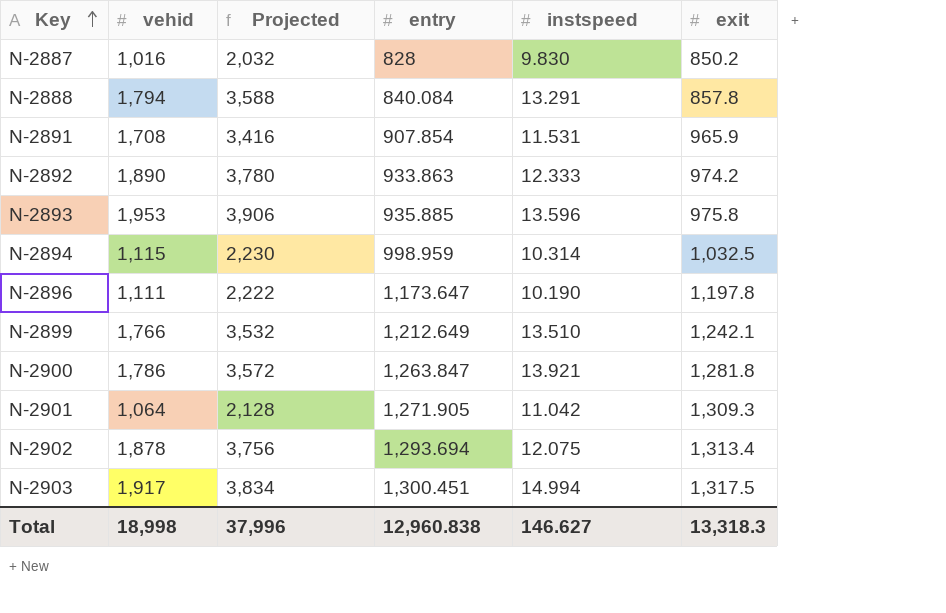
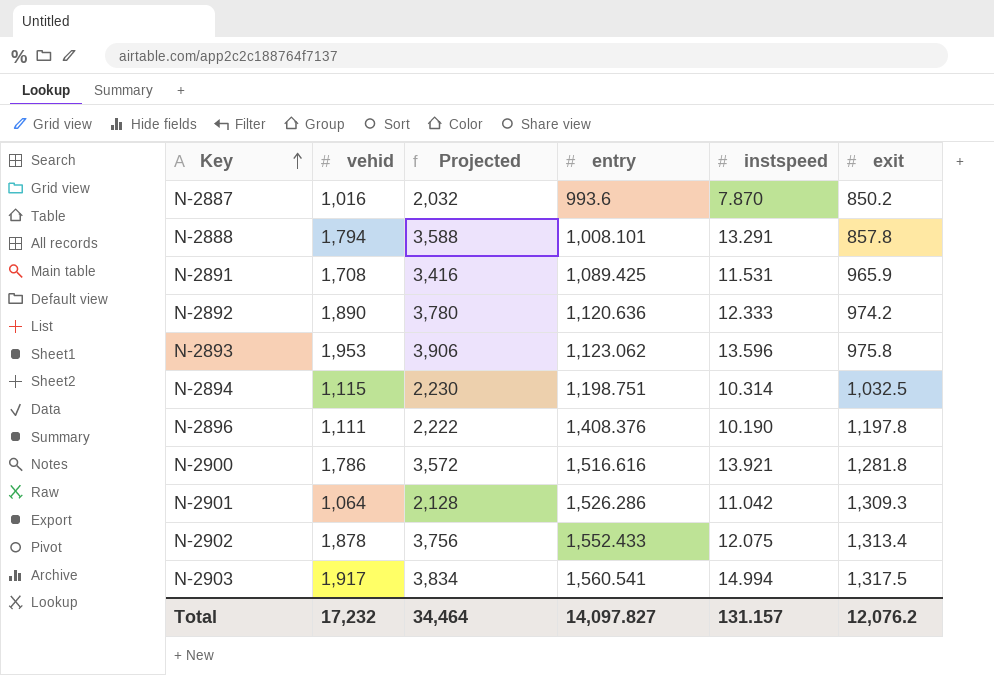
row N-2899: 1,766 | 3,532 | 1,212.649 | 13.510 | 1,242.1 -> none
N-2887 | entry: 828 -> 993.6
N-2887 | instspeed: 9.830 -> 7.870
N-2888 | entry: 840.084 -> 1,008.101
N-2891 | entry: 907.854 -> 1,089.425
N-2892 | entry: 933.863 -> 1,120.636
N-2893 | entry: 935.885 -> 1,123.062
N-2894 | entry: 998.959 -> 1,198.751
N-2896 | entry: 1,173.647 -> 1,408.376
N-2900 | entry: 1,263.847 -> 1,516.616
N-2901 | entry: 1,271.905 -> 1,526.286
N-2902 | entry: 1,293.694 -> 1,552.433
N-2903 | entry: 1,300.451 -> 1,560.541
Total | vehid: 18,998 -> 17,232
Total | Projected: 37,996 -> 34,464
Total | entry: 12,960.838 -> 14,097.827
Total | instspeed: 146.627 -> 131.157
Total | exit: 13,318.3 -> 12,076.2

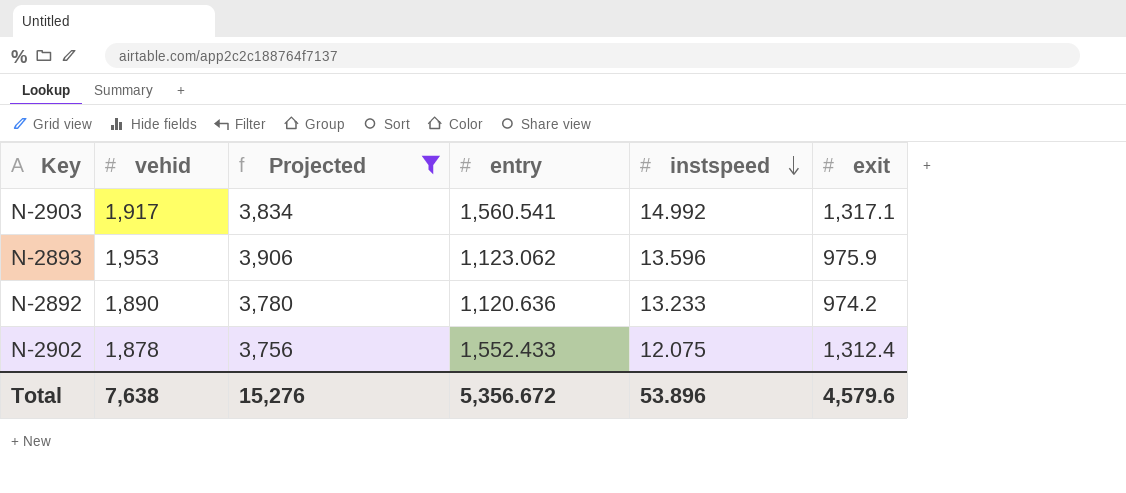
filter: none -> Projected >= 3,756
row order: Key ascending -> instspeed descending
N-2903 | instspeed: 14.994 -> 14.992
N-2903 | exit: 1,317.5 -> 1,317.1
N-2893 | exit: 975.8 -> 975.9
N-2892 | instspeed: 12.333 -> 13.233
N-2902 | exit: 1,313.4 -> 1,312.4
Total | vehid: 17,232 -> 7,638
Total | Projected: 34,464 -> 15,276
Total | entry: 14,097.827 -> 5,356.672
Total | instspeed: 131.157 -> 53.896
Total | exit: 12,076.2 -> 4,579.6

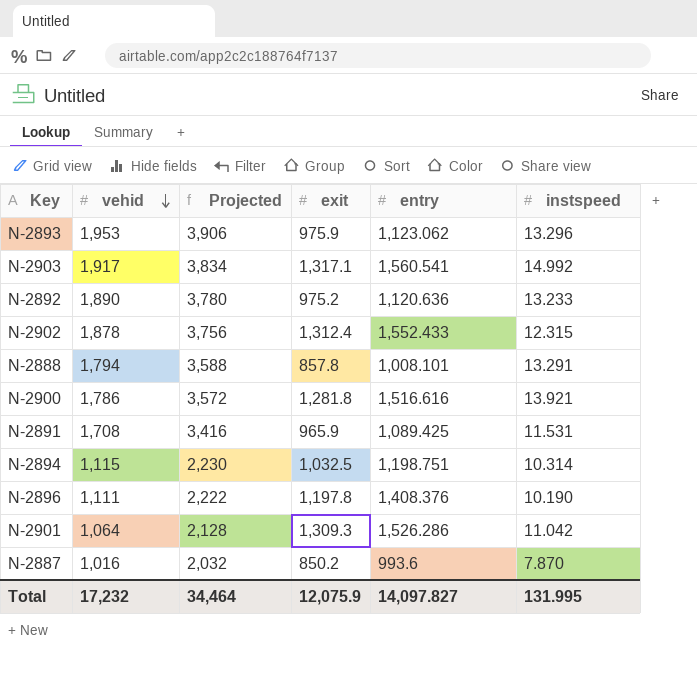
filter: Projected >= 3,756 -> none
row order: instspeed descending -> vehid descending
column exit | position: 6 -> 4
N-2893 | instspeed: 13.596 -> 13.296
N-2892 | exit: 974.2 -> 975.2
N-2902 | instspeed: 12.075 -> 12.315
Total | vehid: 7,638 -> 17,232
Total | Projected: 15,276 -> 34,464
Total | exit: 4,579.6 -> 12,075.9
Total | entry: 5,356.672 -> 14,097.827
Total | instspeed: 53.896 -> 131.995

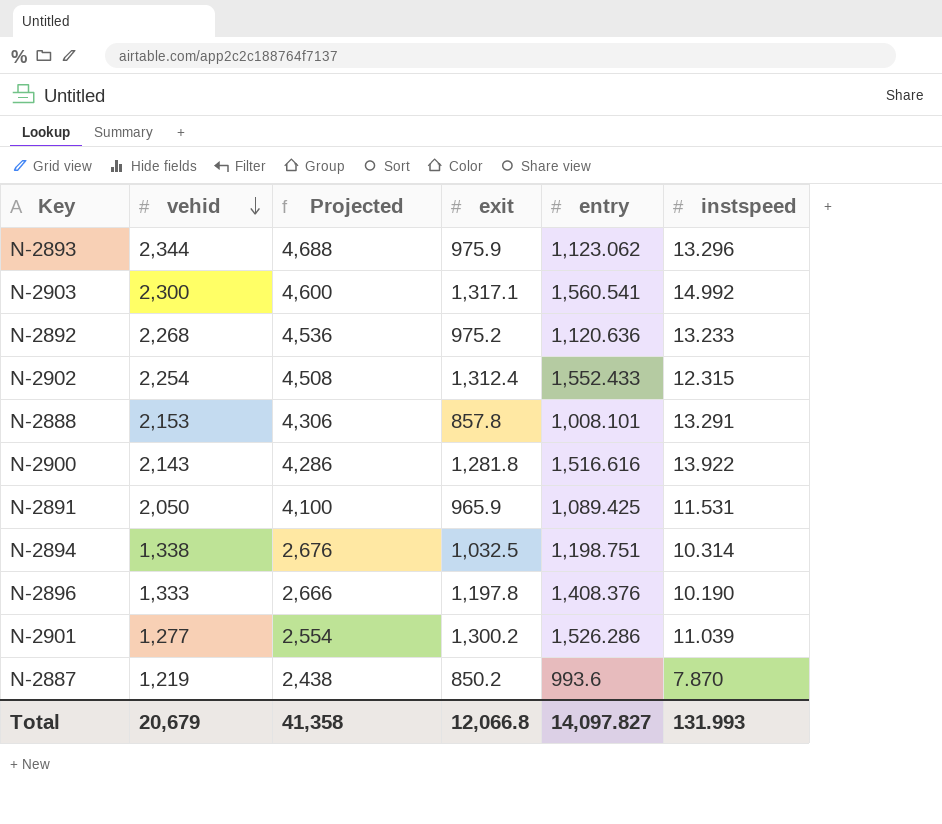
N-2893 | vehid: 1,953 -> 2,344
N-2893 | Projected: 3,906 -> 4,688
N-2903 | vehid: 1,917 -> 2,300
N-2903 | Projected: 3,834 -> 4,600
N-2892 | vehid: 1,890 -> 2,268
N-2892 | Projected: 3,780 -> 4,536
N-2902 | vehid: 1,878 -> 2,254
N-2902 | Projected: 3,756 -> 4,508
N-2888 | vehid: 1,794 -> 2,153
N-2888 | Projected: 3,588 -> 4,306
N-2900 | vehid: 1,786 -> 2,143
N-2900 | Projected: 3,572 -> 4,286
N-2900 | instspeed: 13.921 -> 13.922
N-2891 | vehid: 1,708 -> 2,050
N-2891 | Projected: 3,416 -> 4,100
N-2894 | vehid: 1,115 -> 1,338
N-2894 | Projected: 2,230 -> 2,676
N-2896 | vehid: 1,111 -> 1,333
N-2896 | Projected: 2,222 -> 2,666
N-2901 | vehid: 1,064 -> 1,277
N-2901 | Projected: 2,128 -> 2,554
N-2901 | exit: 1,309.3 -> 1,300.2
N-2901 | instspeed: 11.042 -> 11.039
N-2887 | vehid: 1,016 -> 1,219
N-2887 | Projected: 2,032 -> 2,438
Total | vehid: 17,232 -> 20,679
Total | Projected: 34,464 -> 41,358
Total | exit: 12,075.9 -> 12,066.8
Total | instspeed: 131.995 -> 131.993

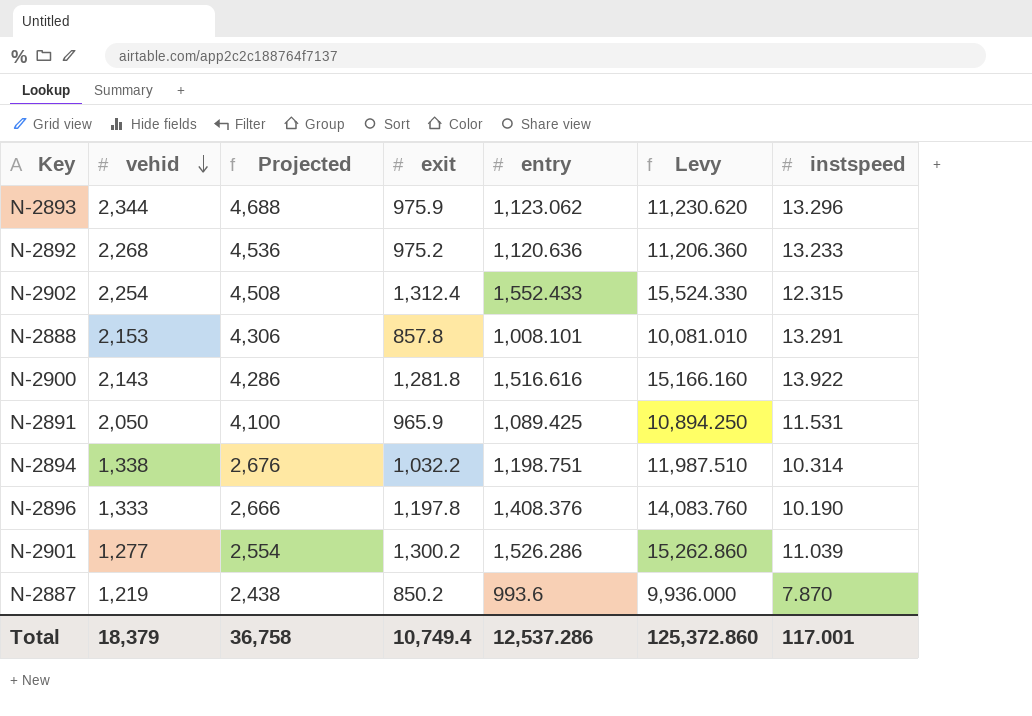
column Levy | formula: none -> [entry] * 10
row N-2903: 2,300 | 4,600 | 1,317.1 | 1,560.541 | 14.992 -> none
N-2894 | exit: 1,032.5 -> 1,032.2
Total | vehid: 20,679 -> 18,379
Total | Projected: 41,358 -> 36,758
Total | exit: 12,066.8 -> 10,749.4
Total | entry: 14,097.827 -> 12,537.286
Total | instspeed: 131.993 -> 117.001

